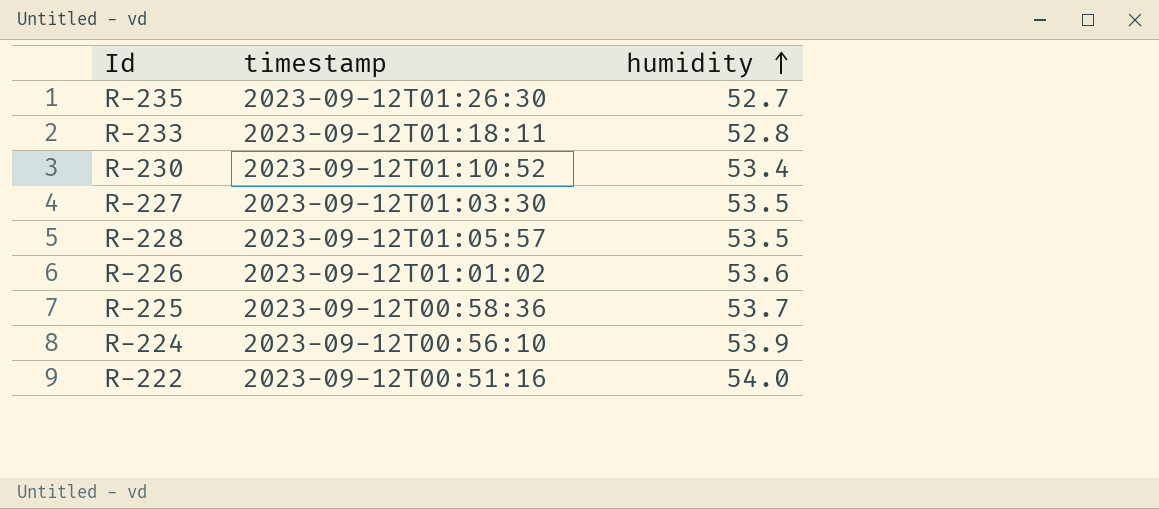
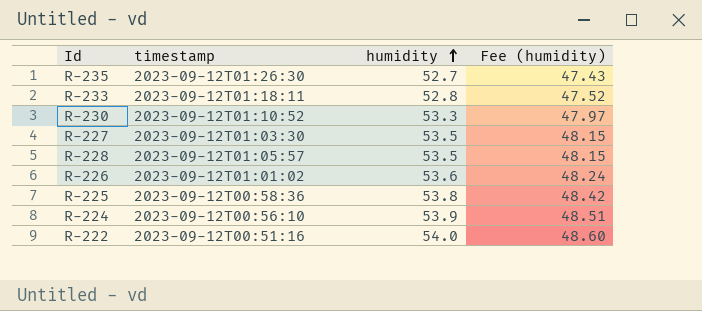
column Fee (humidity) | formula: none -> [humidity] * 0.9
R-230 | humidity: 53.4 -> 53.3
R-225 | humidity: 53.7 -> 53.8

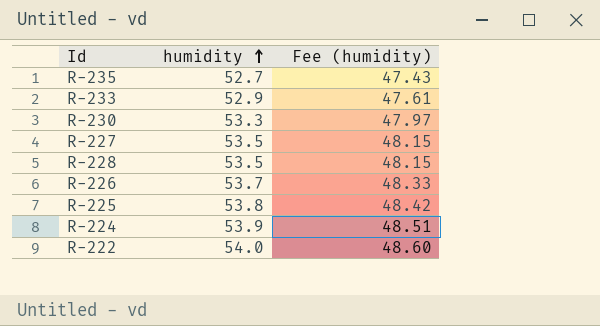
column timestamp | position: 2 -> none
R-233 | humidity: 52.8 -> 52.9
R-233 | Fee (humidity): 47.52 -> 47.61
R-226 | humidity: 53.6 -> 53.7
R-226 | Fee (humidity): 48.24 -> 48.33

